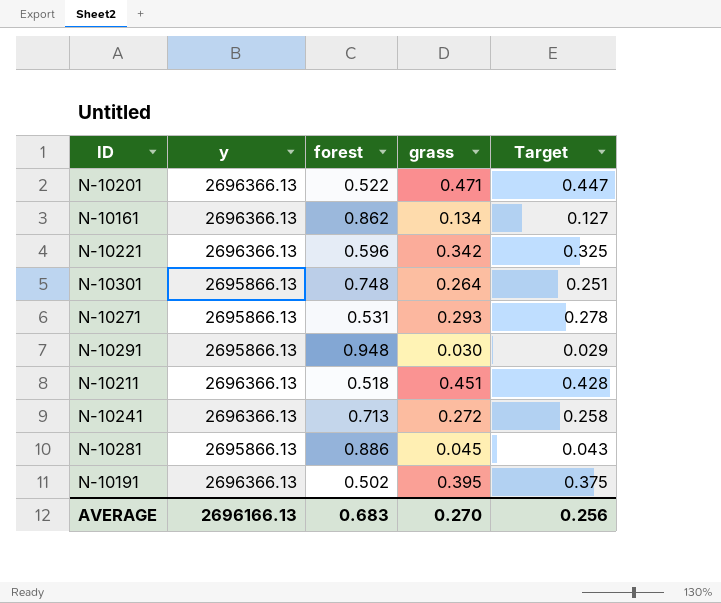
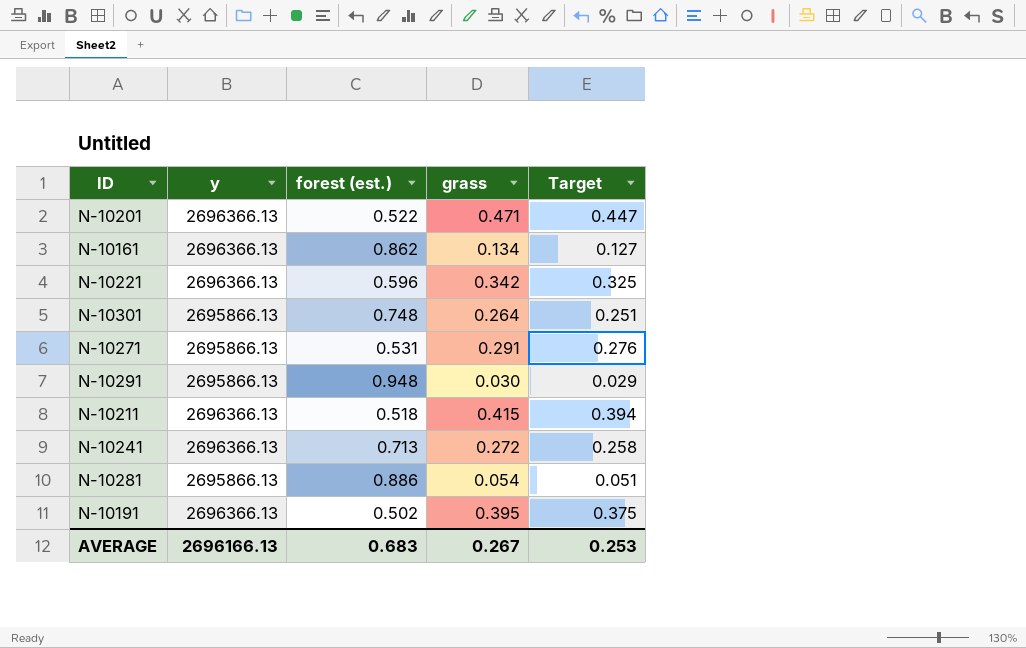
column name: forest -> forest (est.)
N-10271 | grass: 0.293 -> 0.291
N-10271 | Target: 0.278 -> 0.276
N-10211 | grass: 0.451 -> 0.415
N-10211 | Target: 0.428 -> 0.394
N-10281 | grass: 0.045 -> 0.054
N-10281 | Target: 0.043 -> 0.051
AVERAGE | grass: 0.270 -> 0.267
AVERAGE | Target: 0.256 -> 0.253

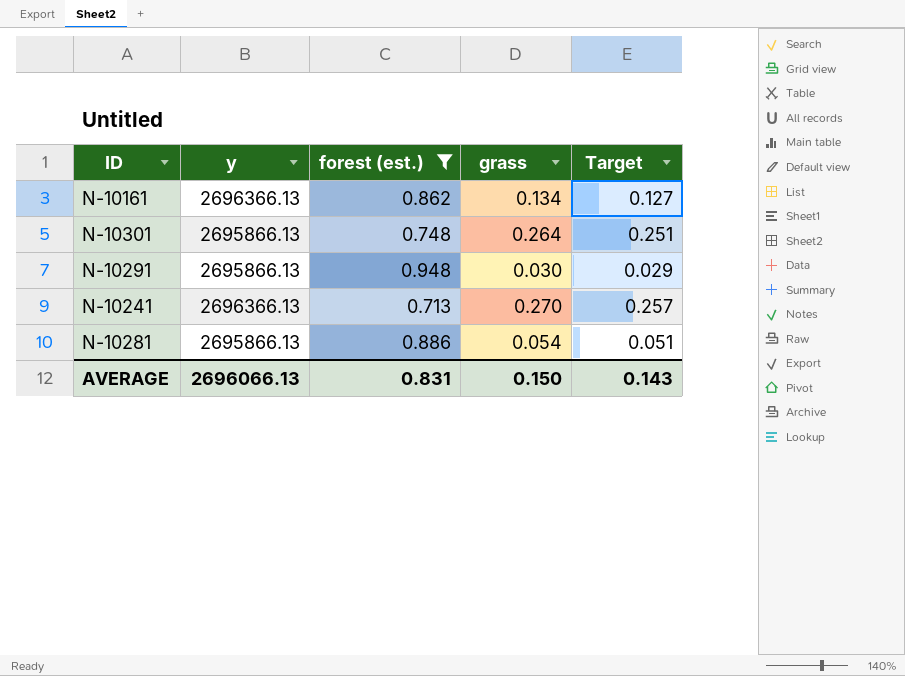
filter: none -> forest (est.) >= 0.713
N-10241 | grass: 0.272 -> 0.270
N-10241 | Target: 0.258 -> 0.257
AVERAGE | y: 2696166.13 -> 2696066.13
AVERAGE | forest (est.): 0.683 -> 0.831
AVERAGE | grass: 0.267 -> 0.150
AVERAGE | Target: 0.253 -> 0.143

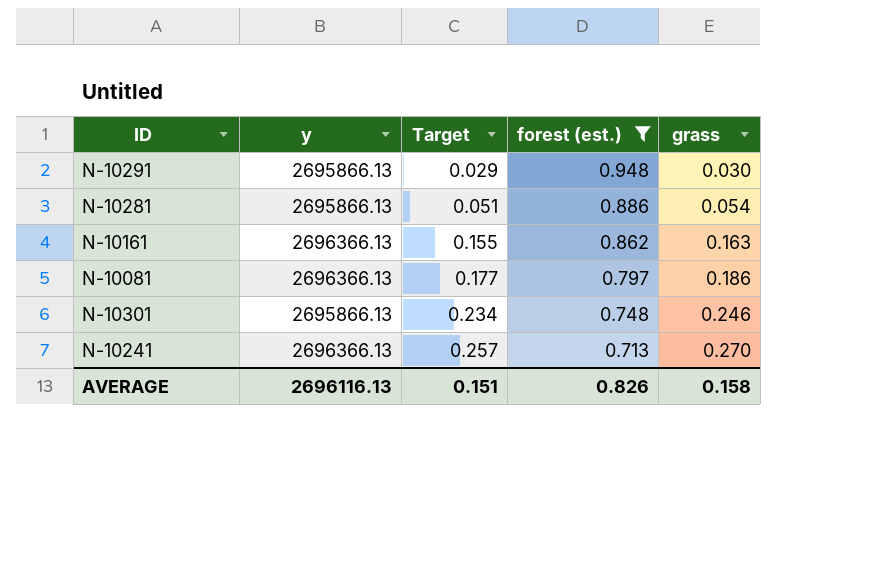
row order: none -> Target ascending
column Target | position: 5 -> 3
N-10161 | Target: 0.127 -> 0.155
N-10161 | grass: 0.134 -> 0.163
row N-10081: none -> 2696366.13 | 0.177 | 0.797 | 0.186
N-10301 | Target: 0.251 -> 0.234
N-10301 | grass: 0.264 -> 0.246
AVERAGE | y: 2696066.13 -> 2696116.13
AVERAGE | Target: 0.143 -> 0.151
AVERAGE | forest (est.): 0.831 -> 0.826
AVERAGE | grass: 0.150 -> 0.158

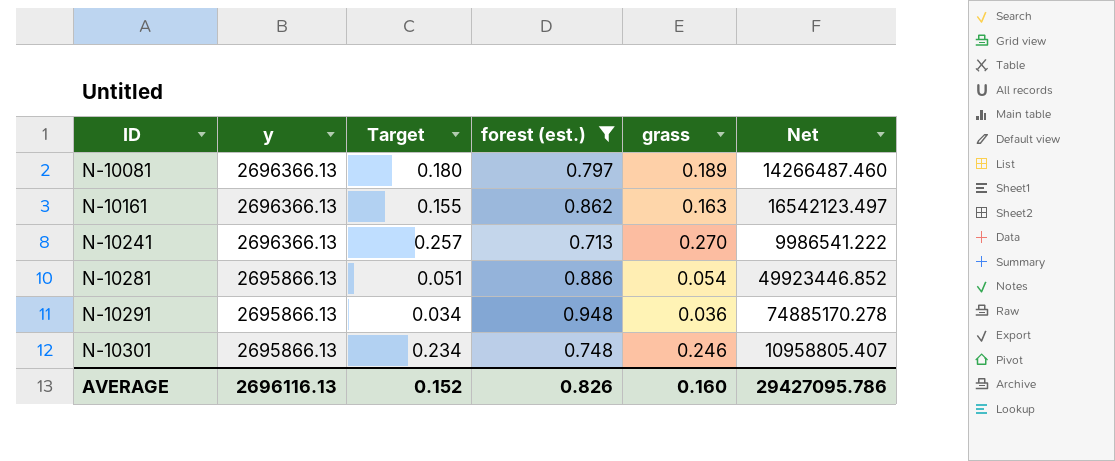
row order: Target ascending -> ID ascending
column Net | formula: none -> [y] / [grass]
N-10081 | Target: 0.177 -> 0.180
N-10081 | grass: 0.186 -> 0.189
N-10291 | Target: 0.029 -> 0.034
N-10291 | grass: 0.030 -> 0.036
AVERAGE | Target: 0.151 -> 0.152
AVERAGE | grass: 0.158 -> 0.160

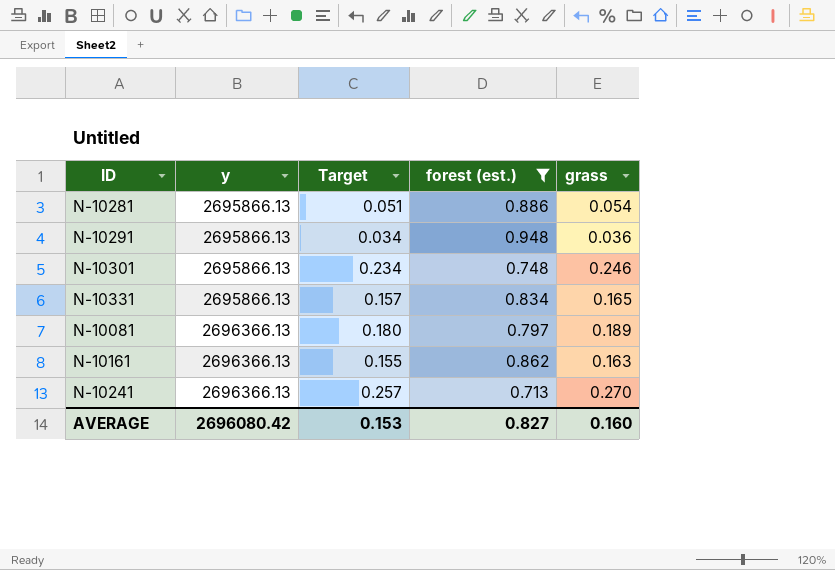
row order: ID ascending -> y ascending
column Net | formula: [y] / [grass] -> none
row N-10331: none -> 2695866.13 | 0.157 | 0.834 | 0.165
AVERAGE | y: 2696116.13 -> 2696080.42
AVERAGE | Target: 0.152 -> 0.153
AVERAGE | forest (est.): 0.826 -> 0.827

